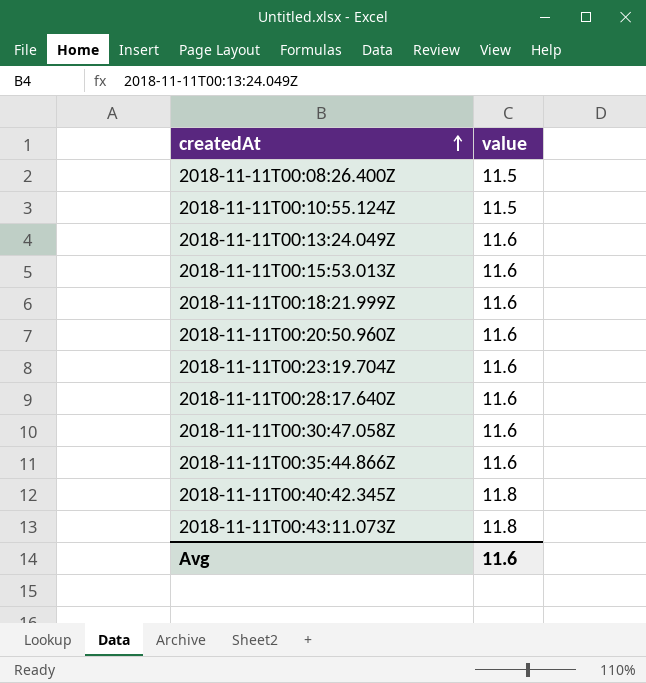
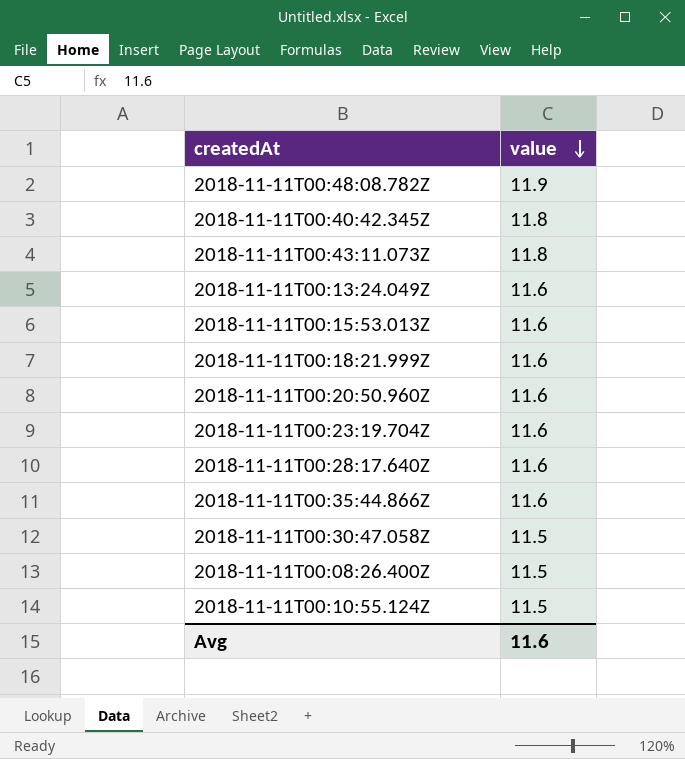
row order: createdAt ascending -> value descending
row 2018-11-11T00:48:08.782Z: none -> 11.9
2018-11-11T00:30:47.058Z | value: 11.6 -> 11.5

